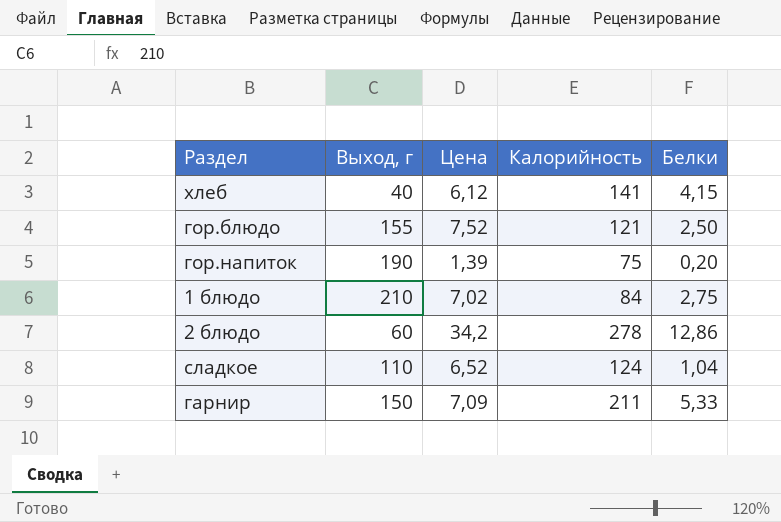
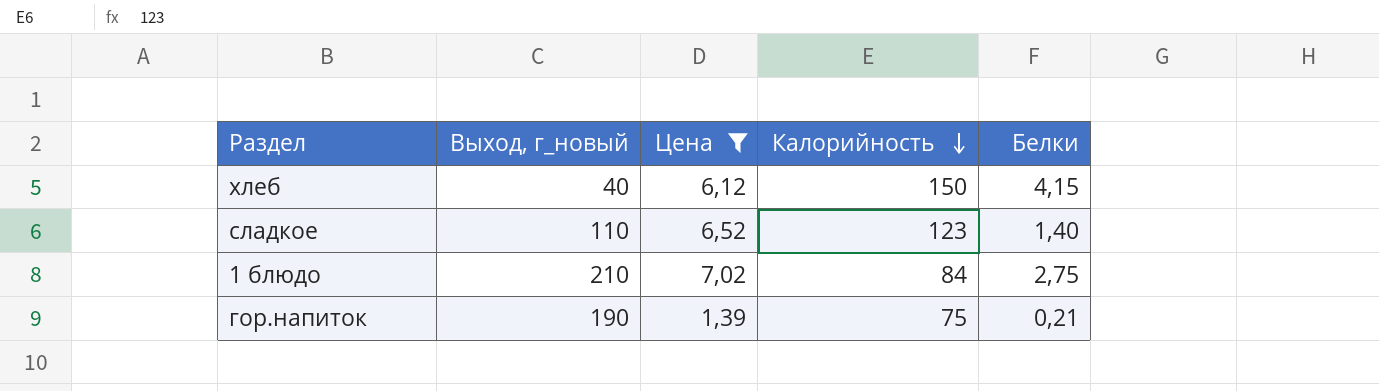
filter: none -> Цена <= 7,02
row order: none -> Калорийность descending
column name: Выход, г -> Выход, г_новый
хлеб | Калорийность: 141 -> 150
сладкое | Калорийность: 124 -> 123
сладкое | Белки: 1,04 -> 1,40
гор.напиток | Белки: 0,20 -> 0,21

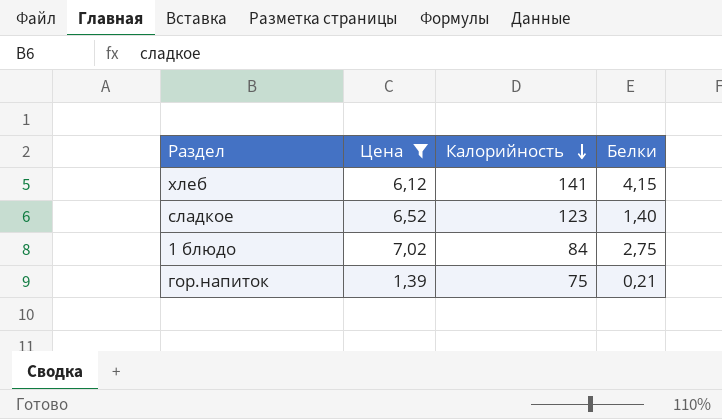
column Выход, г_новый | position: 2 -> none
хлеб | Калорийность: 150 -> 141

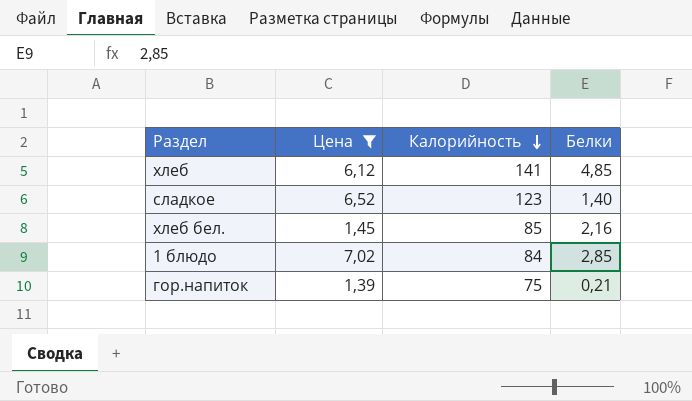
хлеб | Белки: 4,15 -> 4,85
row хлеб бел.: none -> 1,45 | 85 | 2,16
1 блюдо | Белки: 2,75 -> 2,85

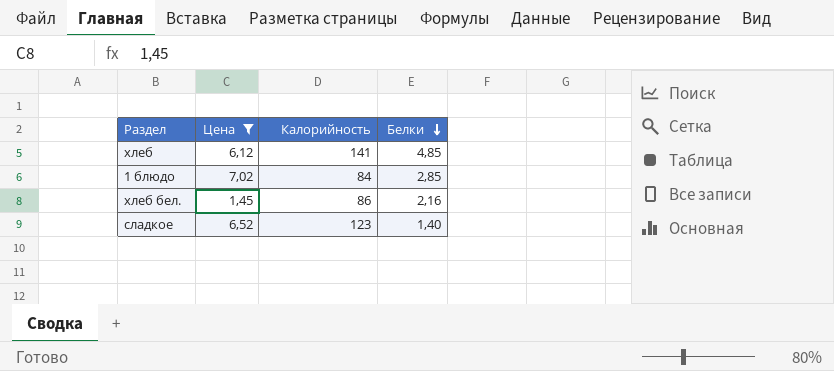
row order: Калорийность descending -> Белки descending
row гор.напиток: 1,39 | 75 | 0,21 -> none
хлеб бел. | Калорийность: 85 -> 86

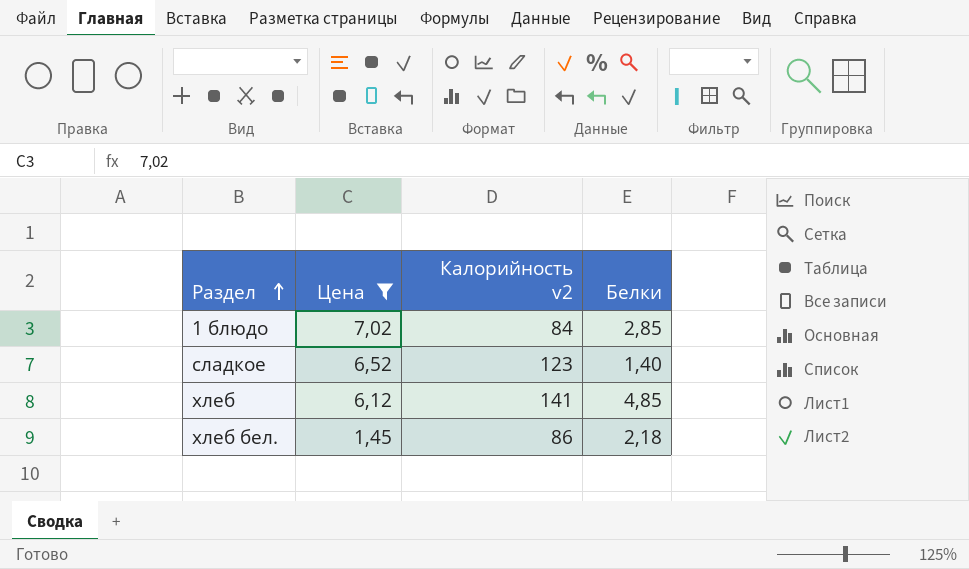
row order: Белки descending -> Раздел ascending
column name: Калорийность -> Калорийность v2
хлеб бел. | Белки: 2,16 -> 2,18

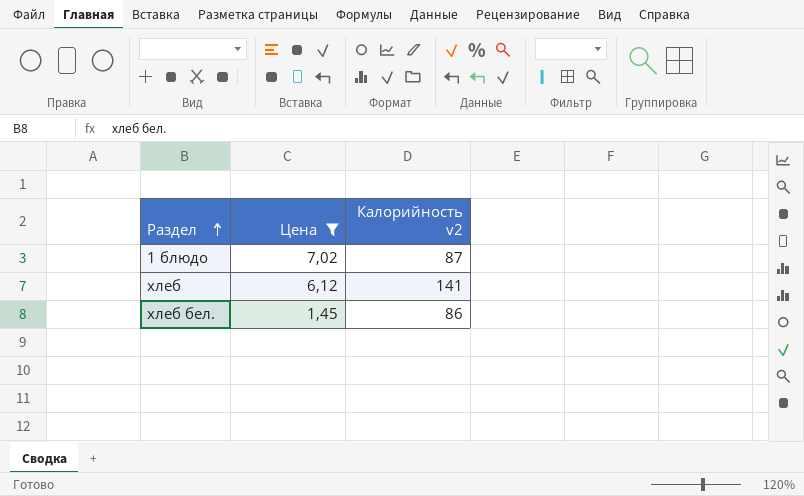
column Белки | position: 4 -> none
row сладкое: 6,52 | 123 | 1,40 -> none
1 блюдо | Калорийность v2: 84 -> 87

